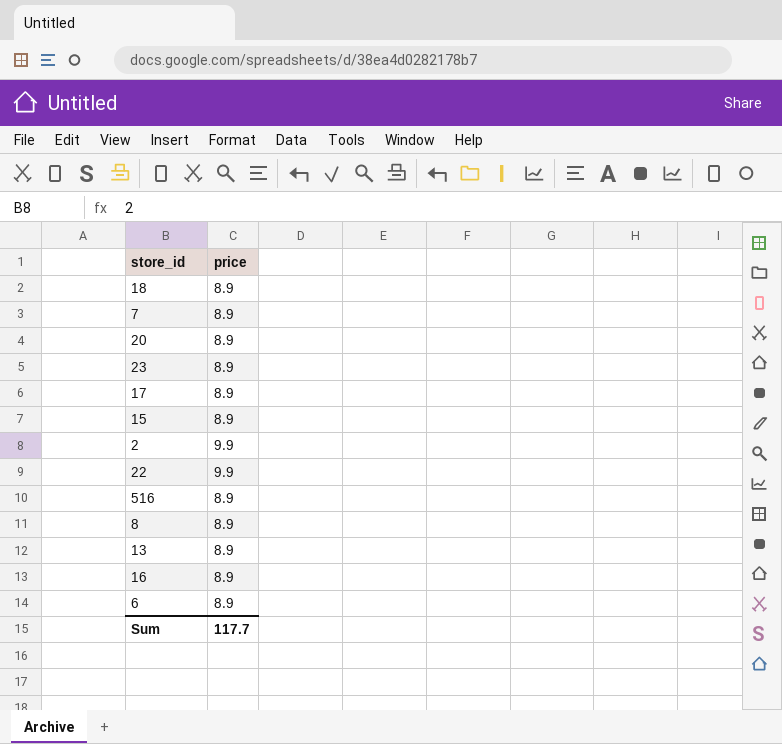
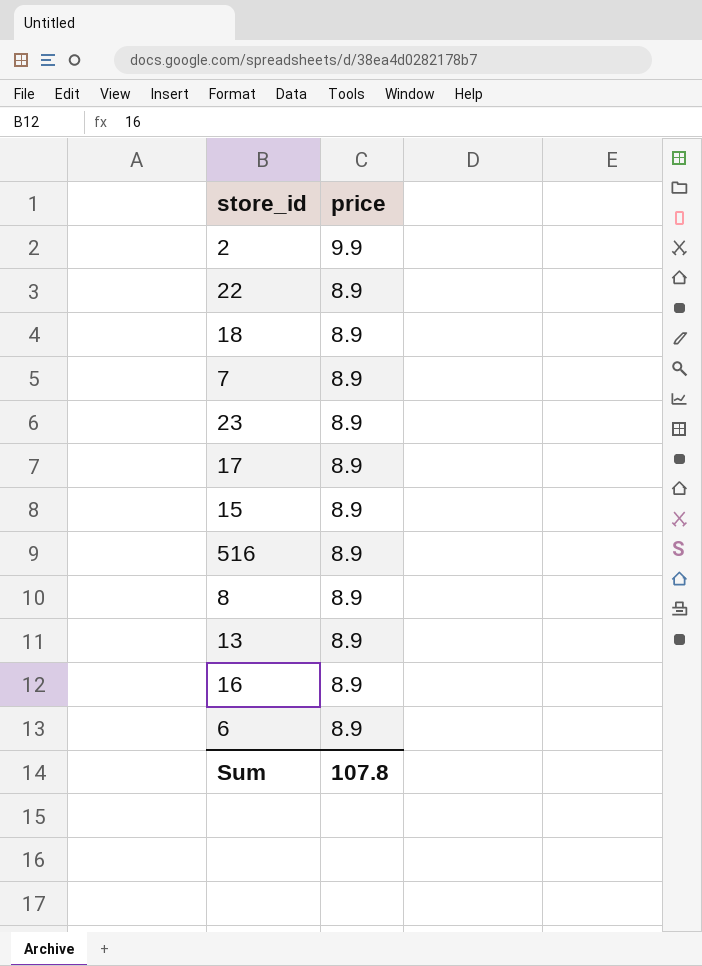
row order: none -> price descending
row 20: 8.9 -> none
22 | price: 9.9 -> 8.9
Sum | price: 117.7 -> 107.8

